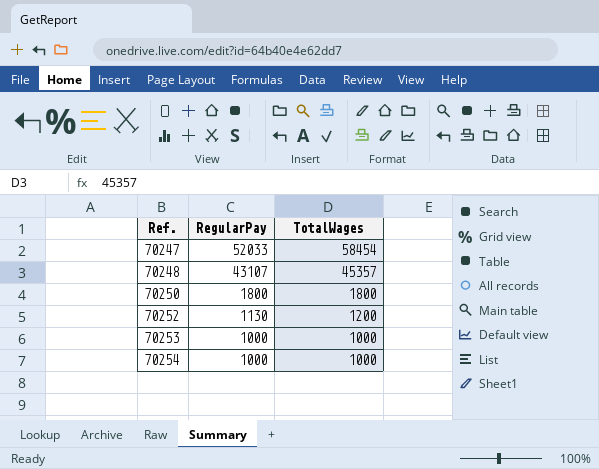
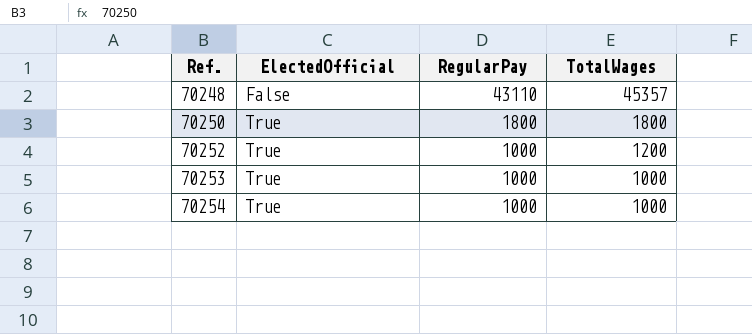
column ElectedOfficial | position: none -> 2
row 70247: 52033 | 58454 -> none
70248 | RegularPay: 43107 -> 43110
70252 | RegularPay: 1130 -> 1000

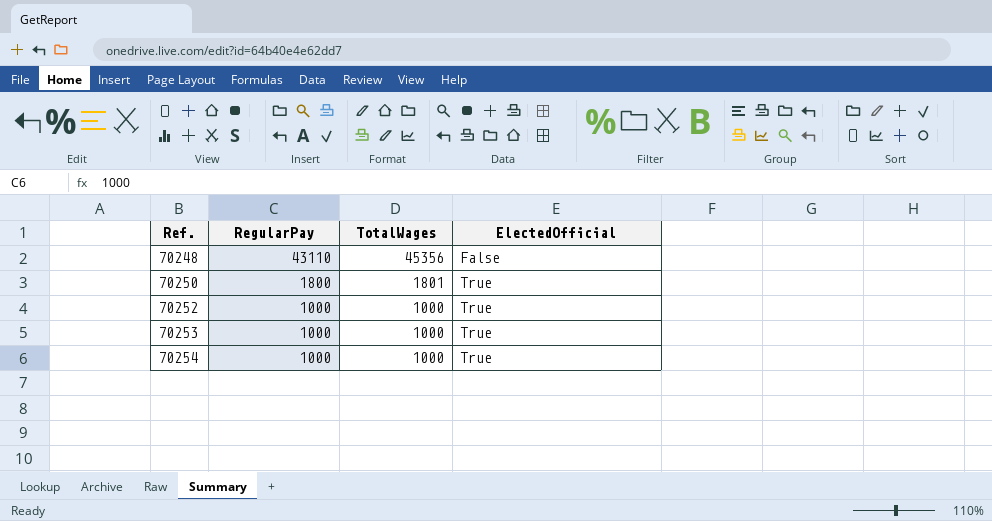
column ElectedOfficial | position: 2 -> 4
70248 | TotalWages: 45357 -> 45356
70250 | TotalWages: 1800 -> 1801
70252 | TotalWages: 1200 -> 1000

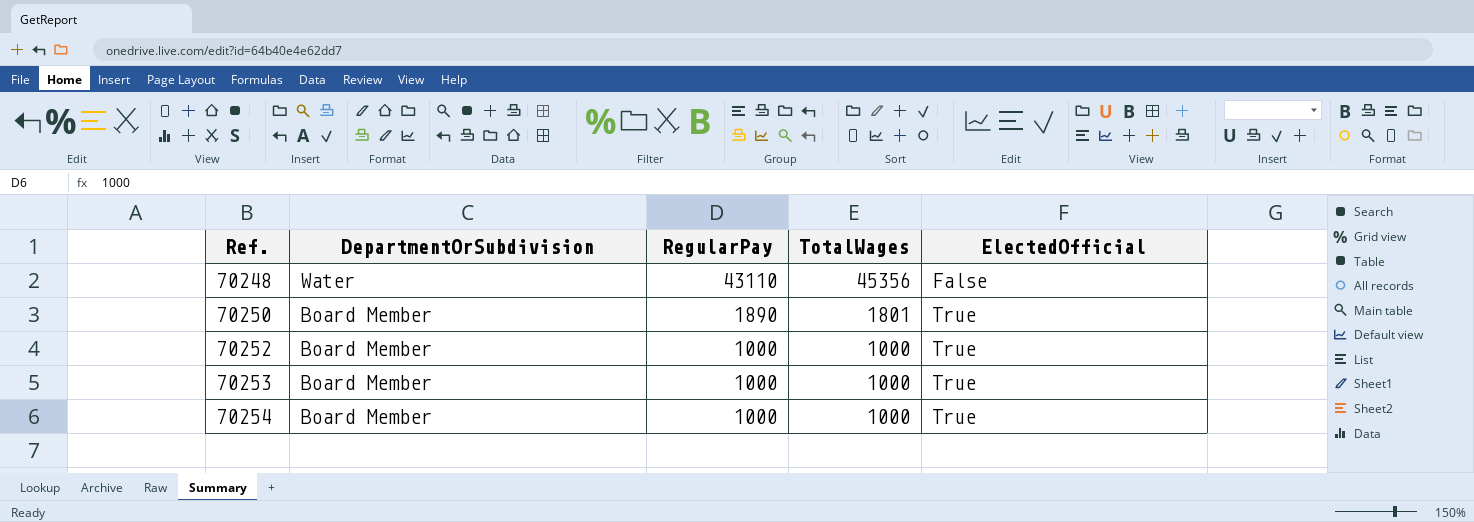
column DepartmentOrSubdivision | position: none -> 2
70250 | RegularPay: 1800 -> 1890

